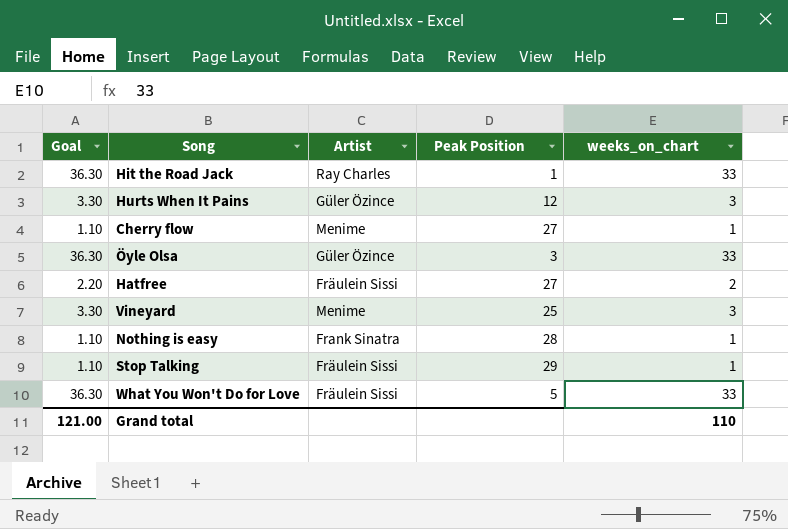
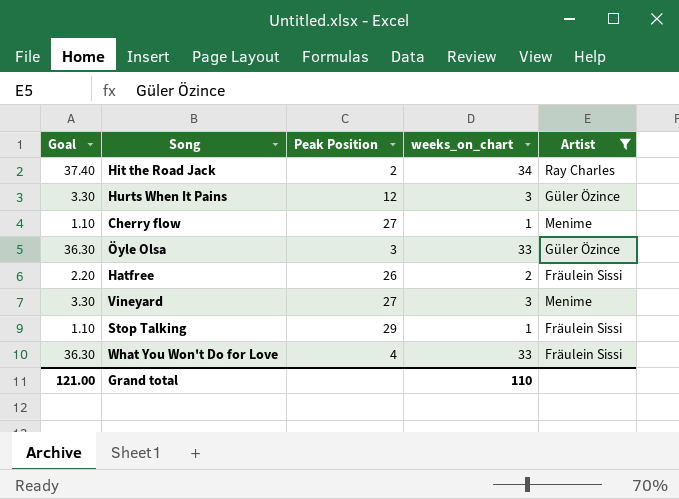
filter: none -> Artist != Frank Sinatra
column Artist | position: 3 -> 5
Hit the Road Jack | Goal: 36.30 -> 37.40
Hit the Road Jack | Peak Position: 1 -> 2
Hit the Road Jack | weeks_on_chart: 33 -> 34
Hatfree | Peak Position: 27 -> 26
Vineyard | Peak Position: 25 -> 27
What You Won't Do for Love | Peak Position: 5 -> 4

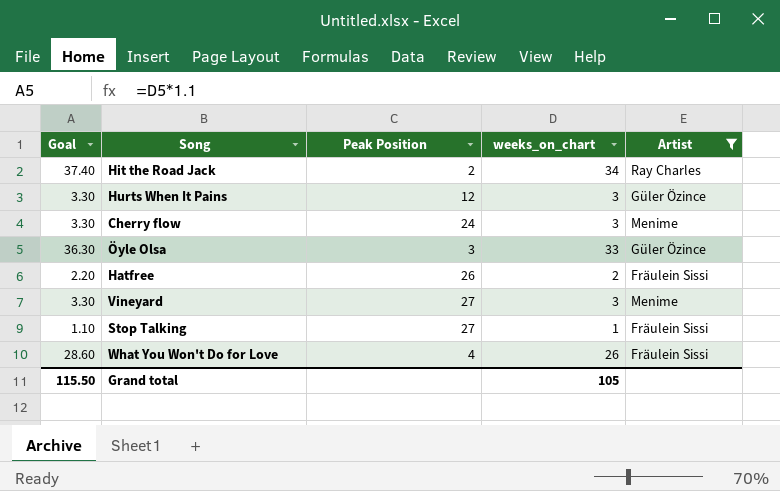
Cherry flow | Goal: 1.10 -> 3.30
Cherry flow | Peak Position: 27 -> 24
Cherry flow | weeks_on_chart: 1 -> 3
Stop Talking | Peak Position: 29 -> 27
What You Won't Do for Love | Goal: 36.30 -> 28.60
What You Won't Do for Love | weeks_on_chart: 33 -> 26
Grand total | Goal: 121.00 -> 115.50
Grand total | weeks_on_chart: 110 -> 105

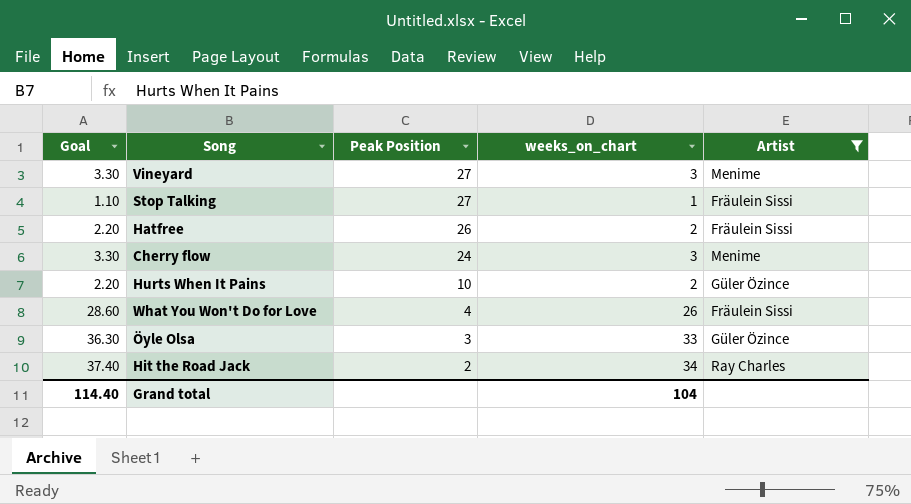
row order: none -> Peak Position descending
Hurts When It Pains | Goal: 3.30 -> 2.20
Hurts When It Pains | Peak Position: 12 -> 10
Hurts When It Pains | weeks_on_chart: 3 -> 2
Grand total | Goal: 115.50 -> 114.40
Grand total | weeks_on_chart: 105 -> 104

